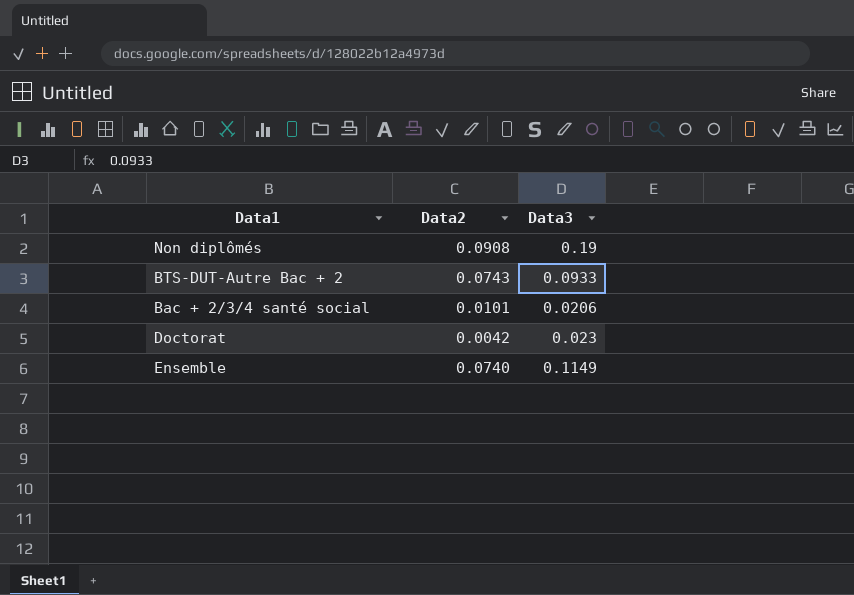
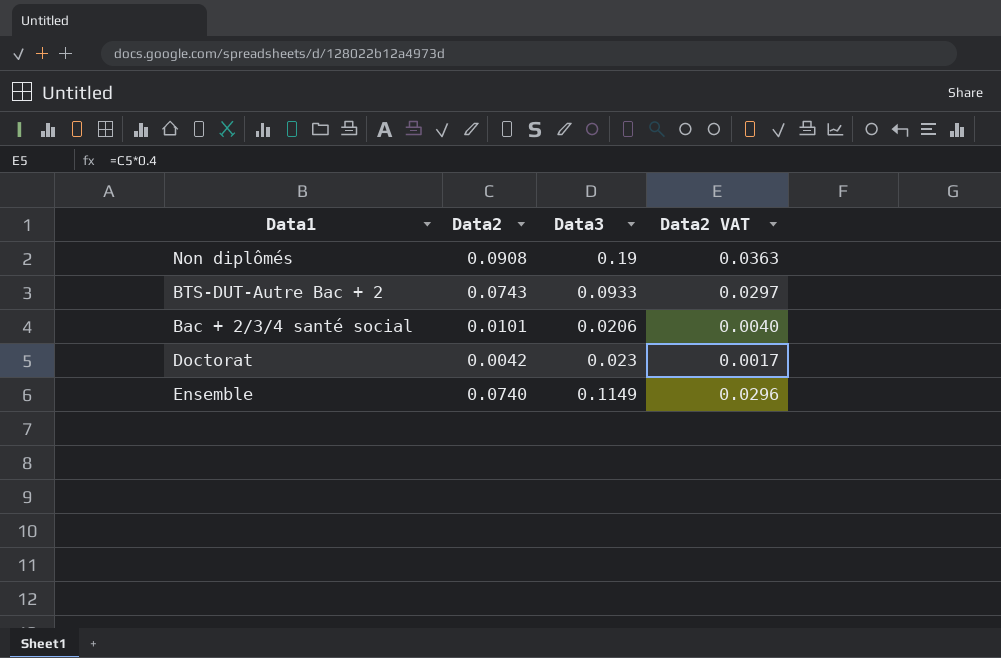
column Data2 VAT | formula: none -> [Data2] * 0.4

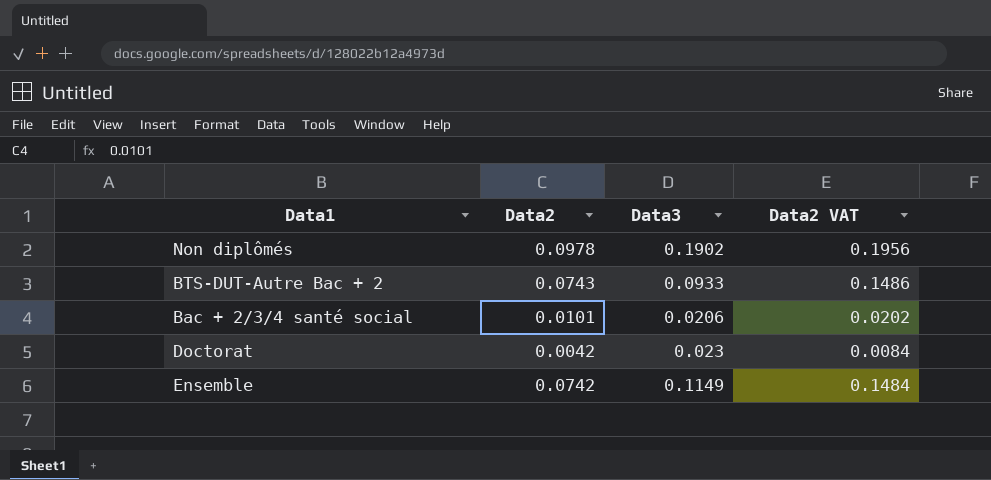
column Data2 VAT | formula: [Data2] * 0.4 -> [Data2] * 2
Non diplômés | Data2: 0.0908 -> 0.0978
Non diplômés | Data3: 0.19 -> 0.1902
Ensemble | Data2: 0.0740 -> 0.0742

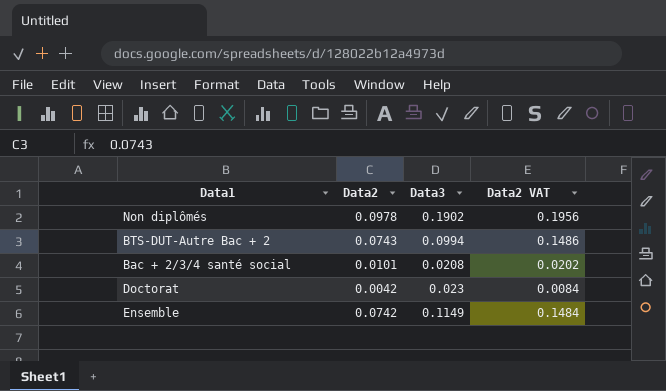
BTS-DUT-Autre Bac + 2 | Data3: 0.0933 -> 0.0994
Bac + 2/3/4 santé social | Data3: 0.0206 -> 0.0208

